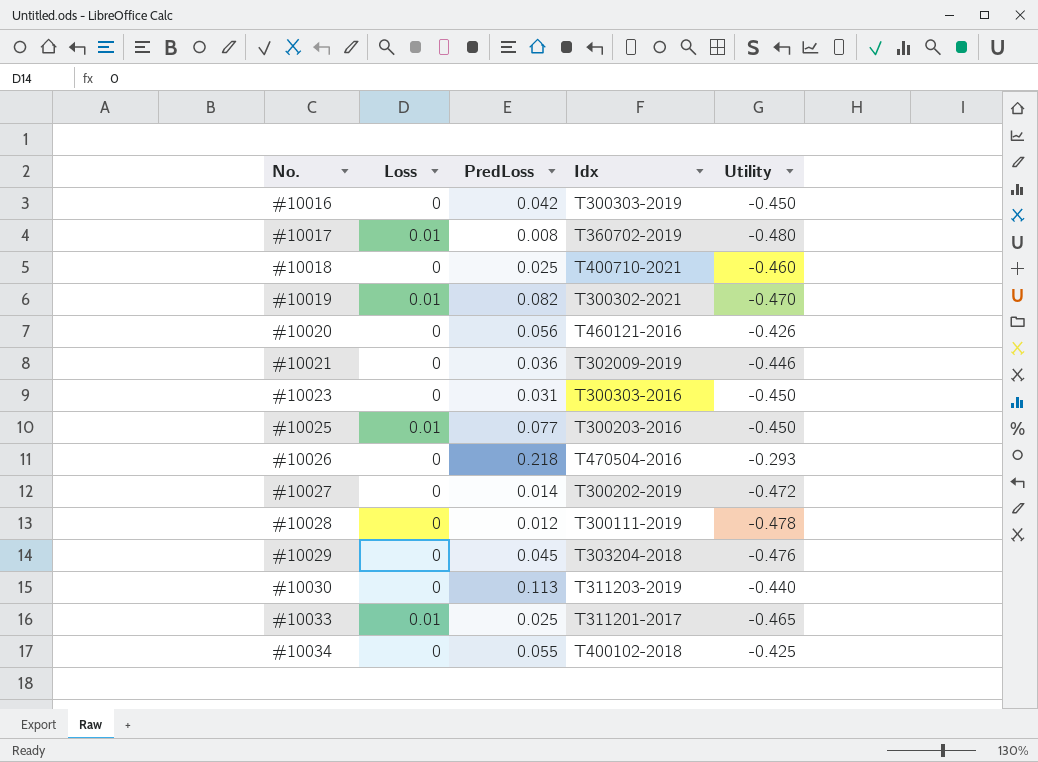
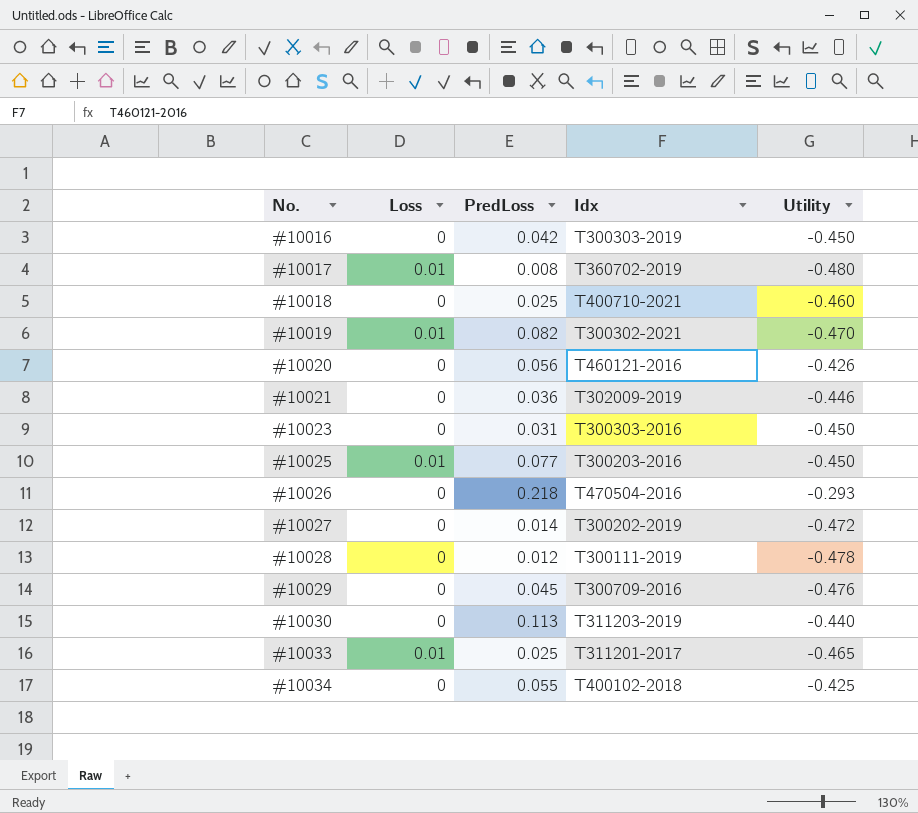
#10029 | Idx: T303204-2018 -> T300709-2016

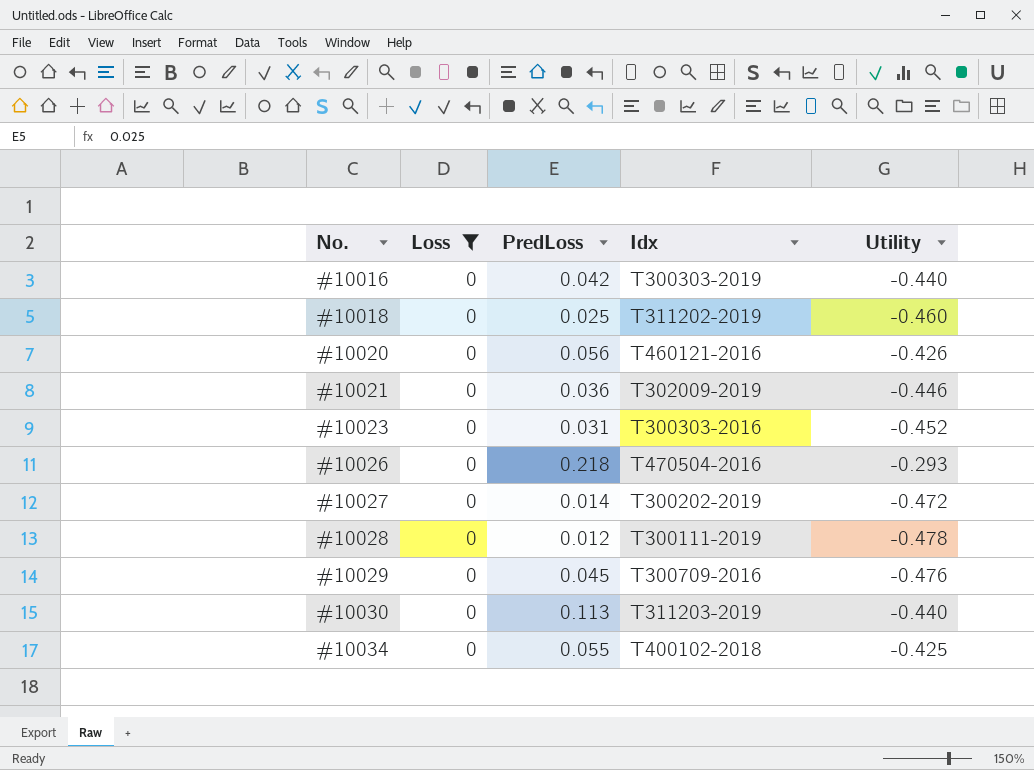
filter: none -> Loss = 0
#10016 | Utility: -0.450 -> -0.440
#10018 | Idx: T400710-2021 -> T311202-2019
#10023 | Utility: -0.450 -> -0.452

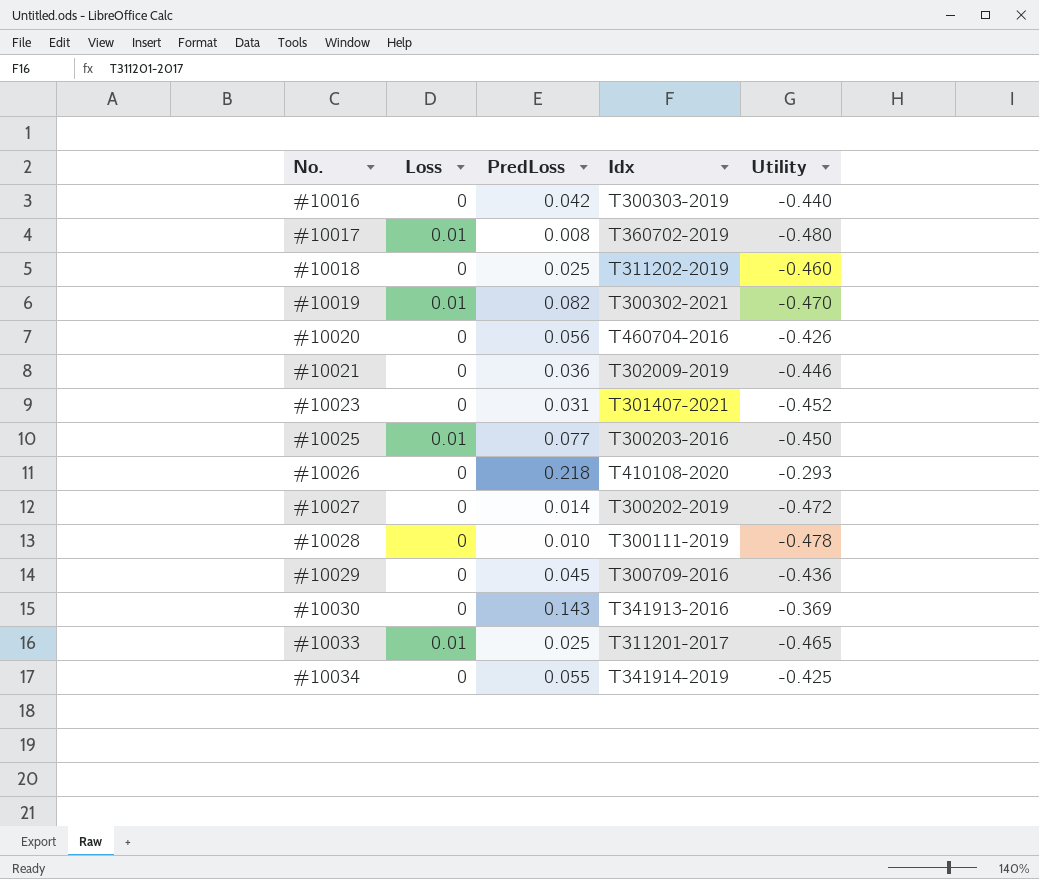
filter: Loss = 0 -> none
#10020 | Idx: T460121-2016 -> T460704-2016
#10023 | Idx: T300303-2016 -> T301407-2021
#10026 | Idx: T470504-2016 -> T410108-2020
#10028 | PredLoss: 0.012 -> 0.010
#10029 | Utility: -0.476 -> -0.436
#10030 | PredLoss: 0.113 -> 0.143
#10030 | Idx: T311203-2019 -> T341913-2016
#10030 | Utility: -0.440 -> -0.369
#10034 | Idx: T400102-2018 -> T341914-2019

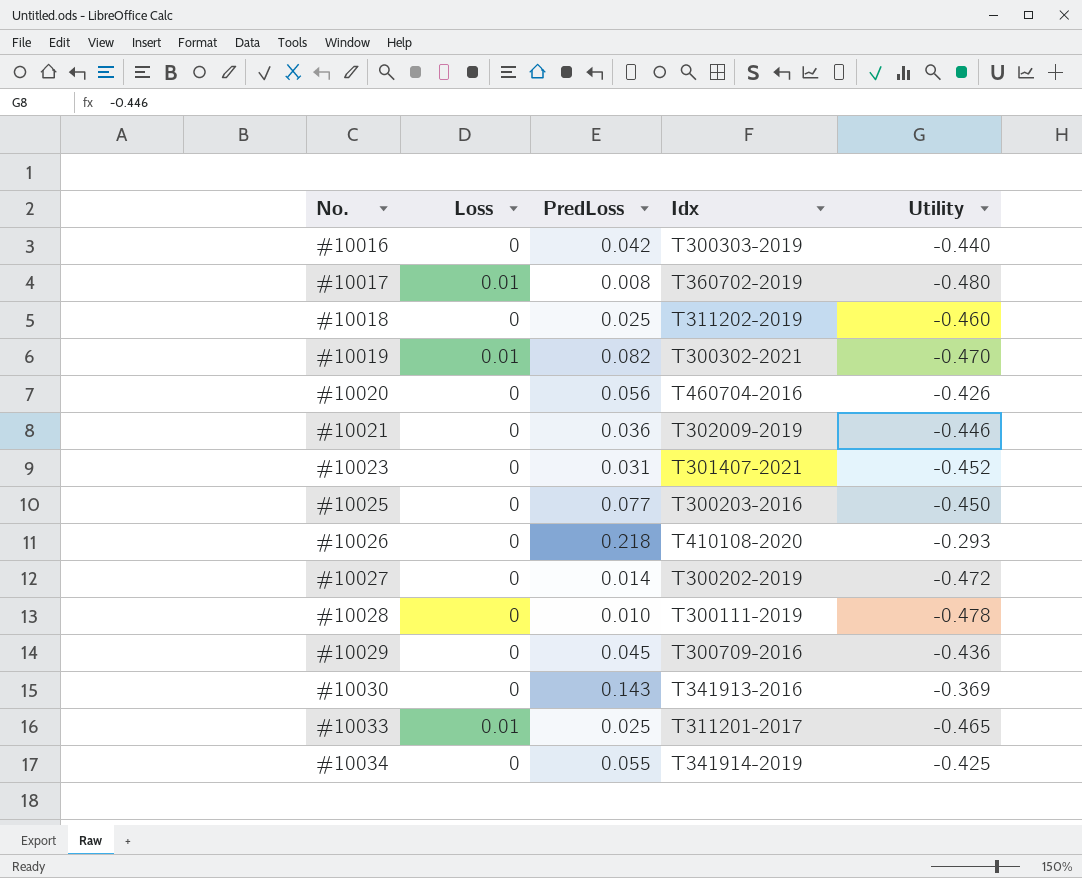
#10025 | Loss: 0.01 -> 0

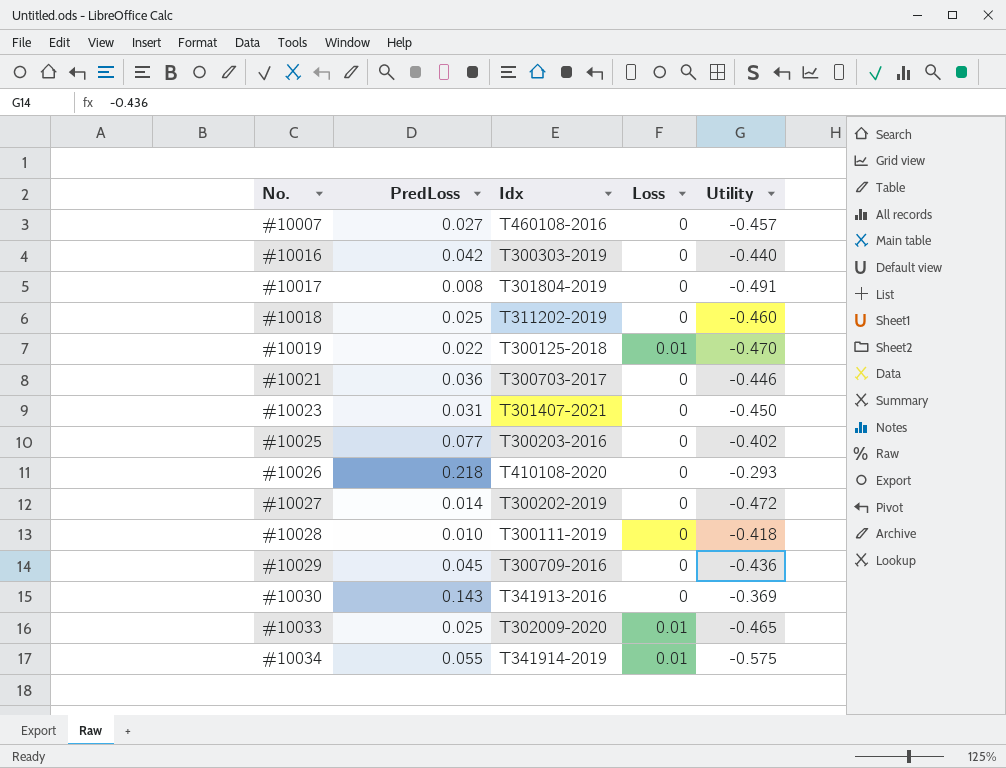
column Loss | position: 2 -> 4
row #10020: 0 | 0.056 | T460704-2016 | -0.426 -> none
row #10007: none -> 0.027 | T460108-2016 | 0 | -0.457
#10017 | Idx: T360702-2019 -> T301804-2019
#10017 | Loss: 0.01 -> 0
#10017 | Utility: -0.480 -> -0.491
#10019 | PredLoss: 0.082 -> 0.022
#10019 | Idx: T300302-2021 -> T300125-2018
#10021 | Idx: T302009-2019 -> T300703-2017
#10023 | Utility: -0.452 -> -0.450
#10025 | Utility: -0.450 -> -0.402
#10028 | Utility: -0.478 -> -0.418
#10033 | Idx: T311201-2017 -> T302009-2020
#10034 | Loss: 0 -> 0.01
#10034 | Utility: -0.425 -> -0.575

